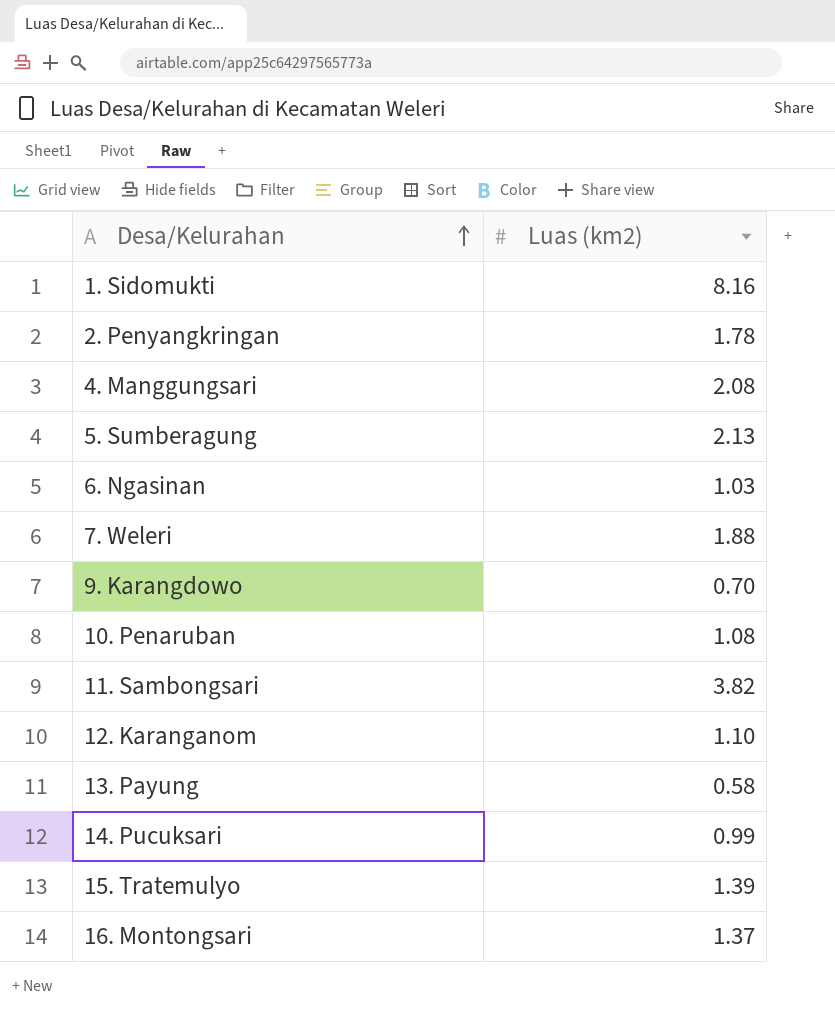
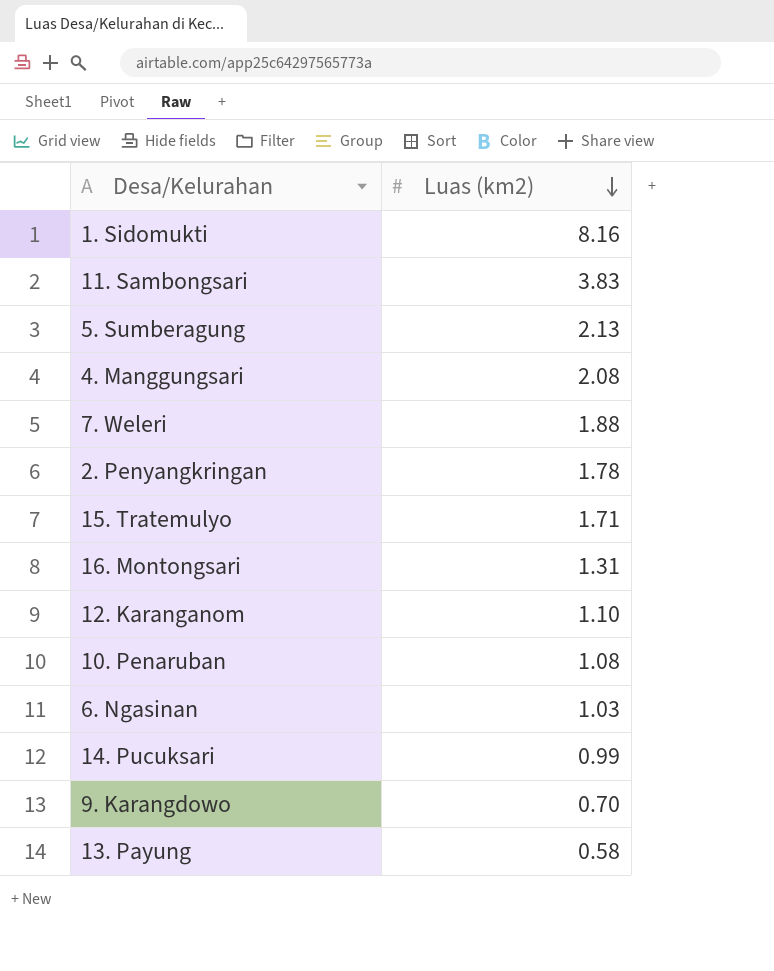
row order: Desa/Kelurahan ascending -> Luas (km2) descending
11. Sambongsari | Luas (km2): 3.82 -> 3.83
15. Tratemulyo | Luas (km2): 1.39 -> 1.71
16. Montongsari | Luas (km2): 1.37 -> 1.31

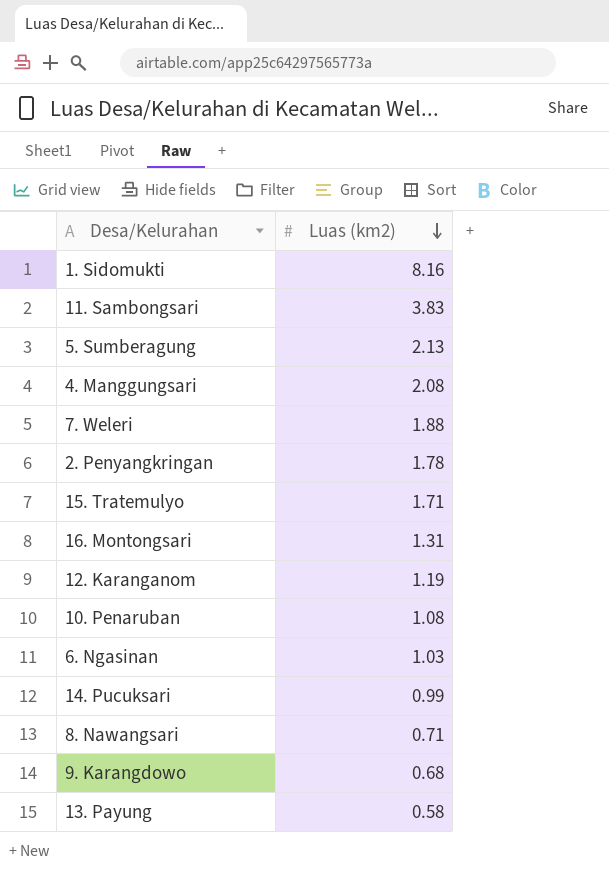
12. Karanganom | Luas (km2): 1.10 -> 1.19
row 8. Nawangsari: none -> 0.71
9. Karangdowo | Luas (km2): 0.70 -> 0.68

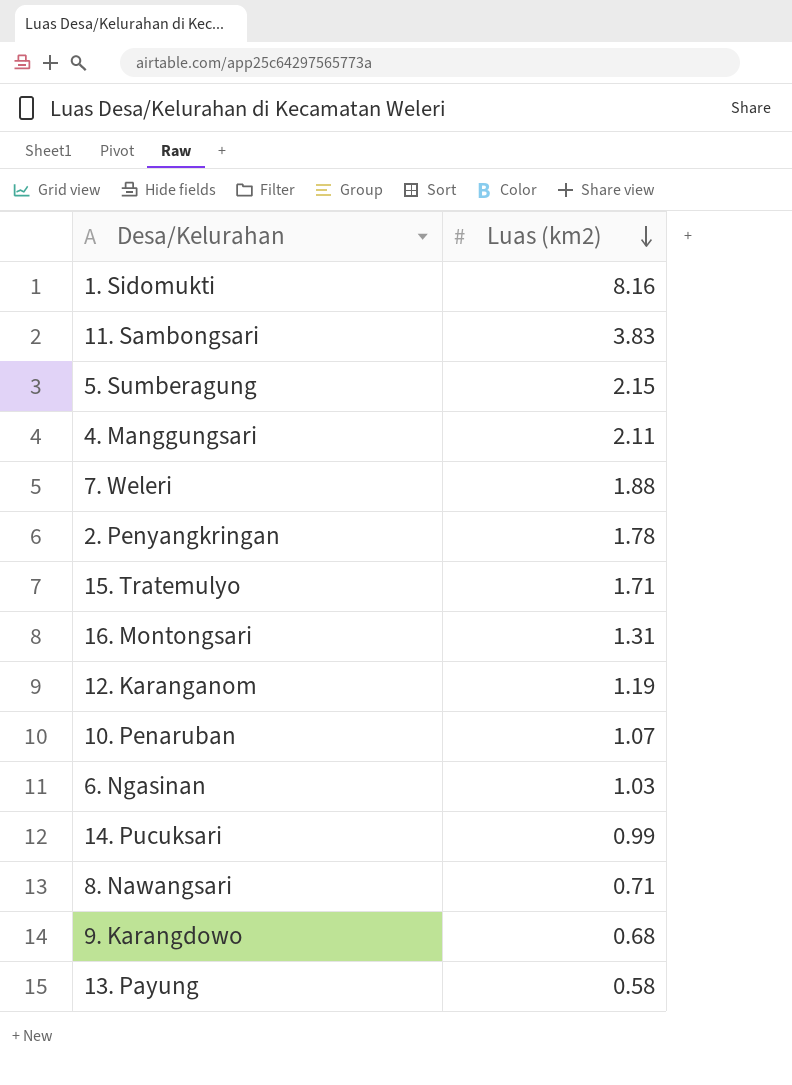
5. Sumberagung | Luas (km2): 2.13 -> 2.15
4. Manggungsari | Luas (km2): 2.08 -> 2.11
10. Penaruban | Luas (km2): 1.08 -> 1.07

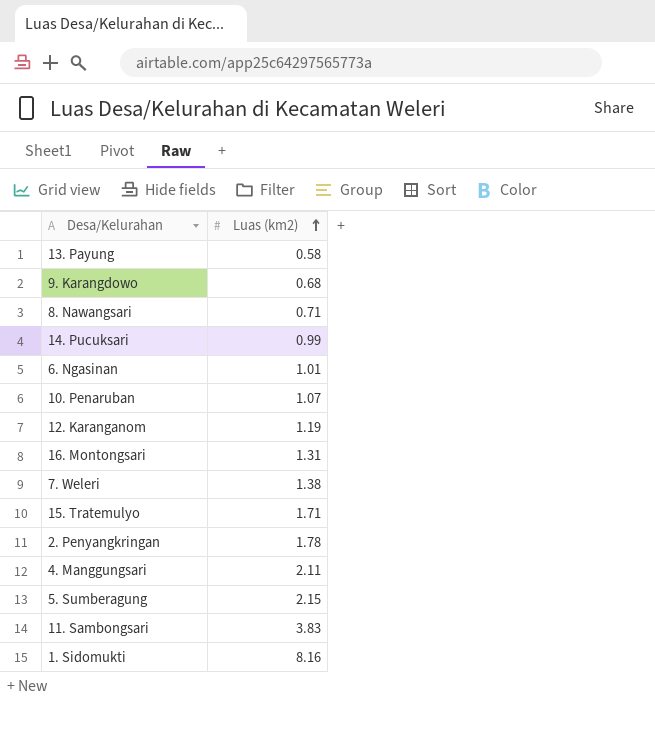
row order: Luas (km2) descending -> Luas (km2) ascending
6. Ngasinan | Luas (km2): 1.03 -> 1.01
7. Weleri | Luas (km2): 1.88 -> 1.38

